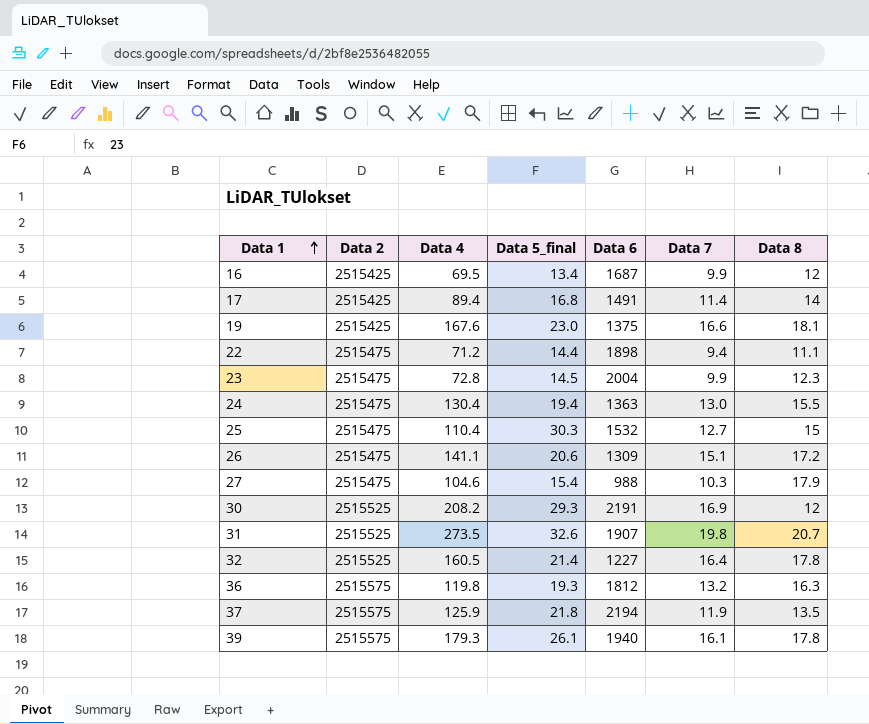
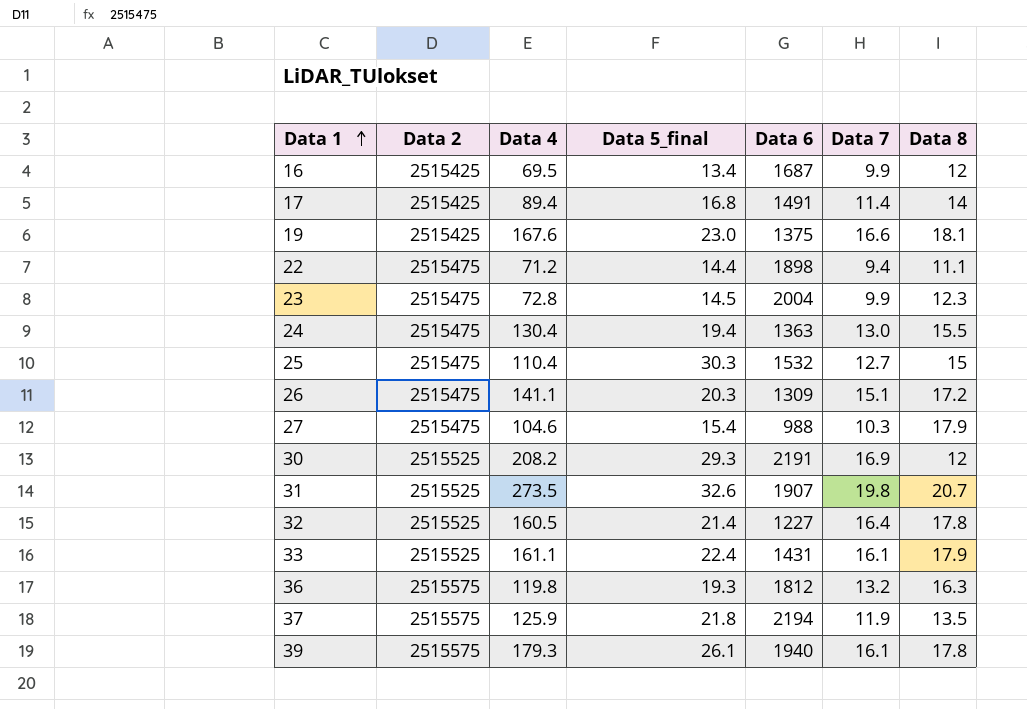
26 | Data 5_final: 20.6 -> 20.3
row 33: none -> 2515525 | 161.1 | 22.4 | 1431 | 16.1 | 17.9

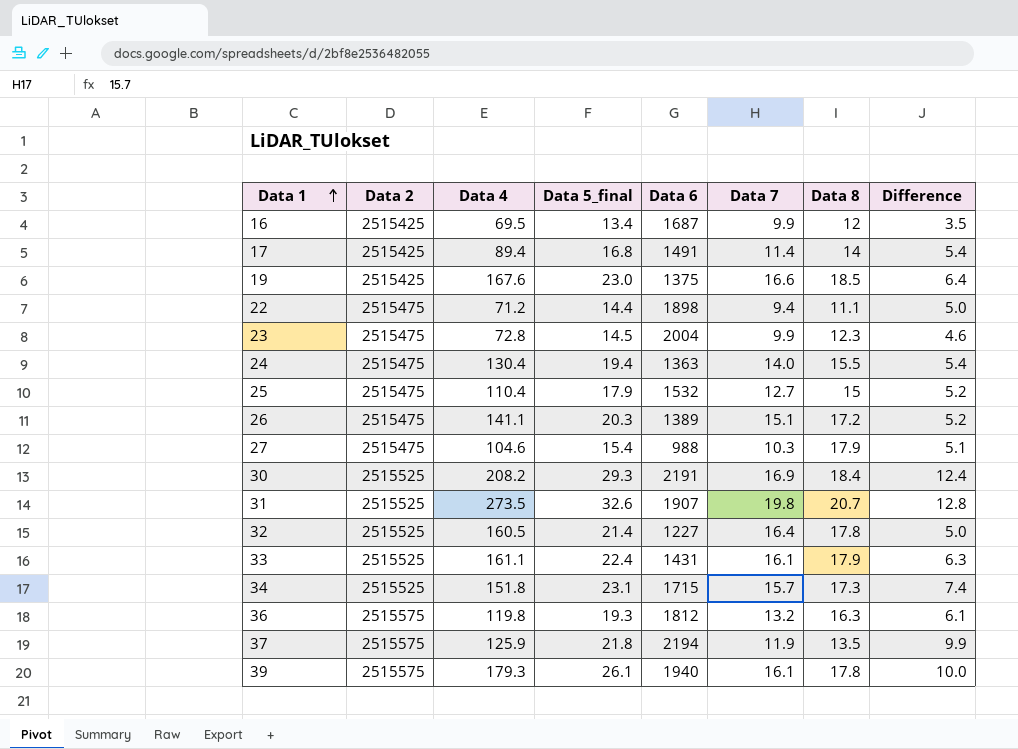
column Difference | formula: none -> [Data 5_final] - [Data 7]
19 | Data 8: 18.1 -> 18.5
24 | Data 7: 13.0 -> 14.0
25 | Data 5_final: 30.3 -> 17.9
26 | Data 6: 1309 -> 1389
30 | Data 8: 12 -> 18.4
row 34: none -> 2515525 | 151.8 | 23.1 | 1715 | 15.7 | 17.3 | 7.4

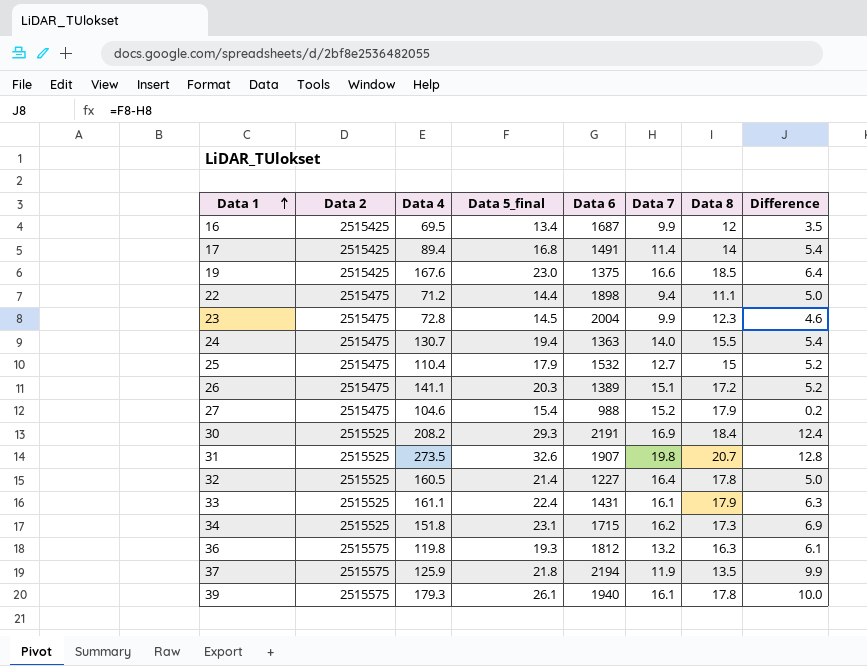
24 | Data 4: 130.4 -> 130.7
27 | Data 7: 10.3 -> 15.2
27 | Difference: 5.1 -> 0.2
34 | Data 7: 15.7 -> 16.2
34 | Difference: 7.4 -> 6.9

